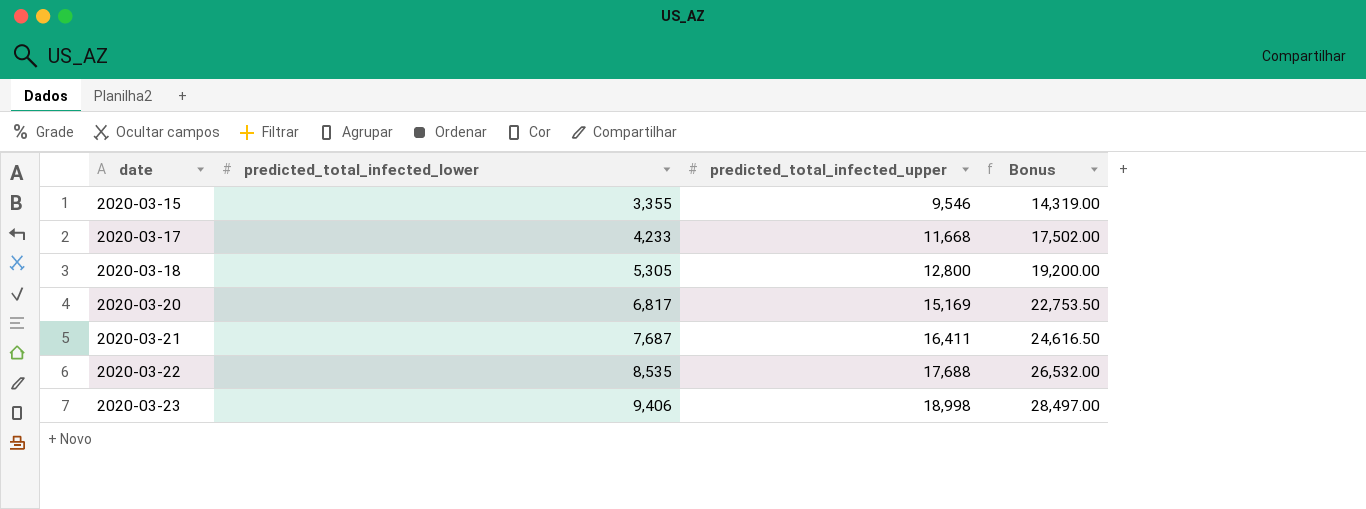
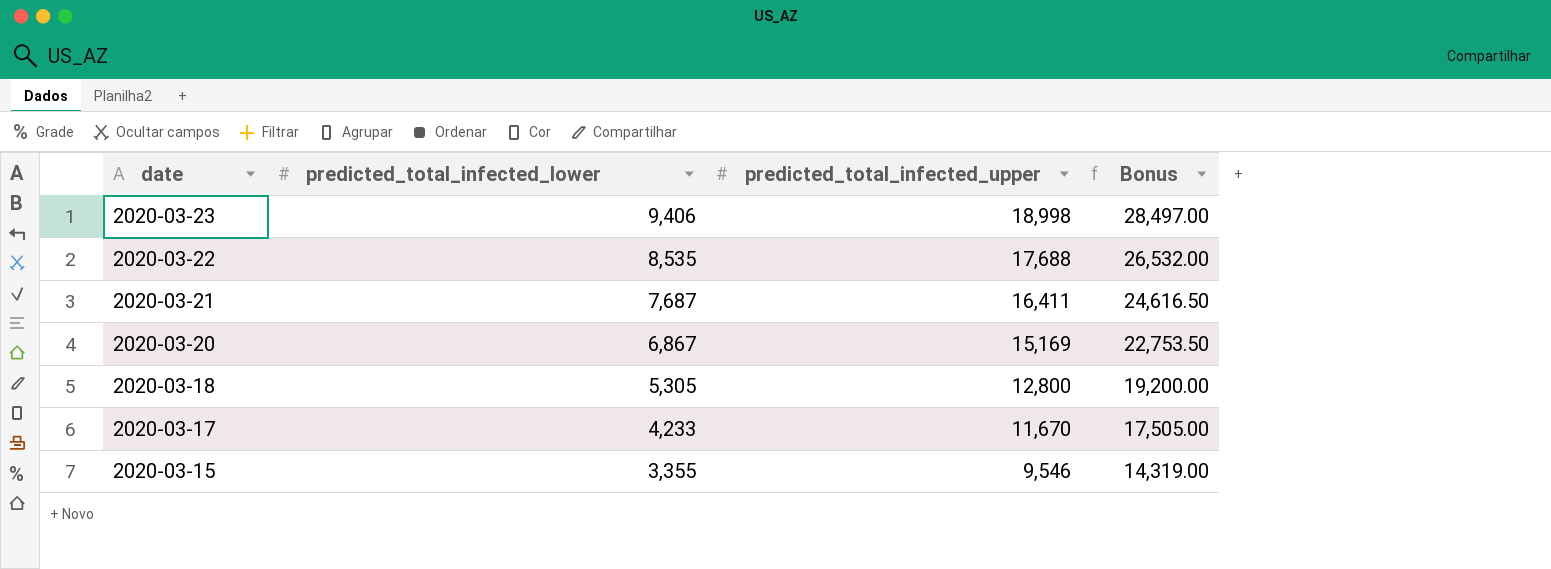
row order: date ascending -> date descending
2020-03-20 | predicted_total_infected_lower: 6,817 -> 6,867
2020-03-17 | predicted_total_infected_upper: 11,668 -> 11,670
2020-03-17 | Bonus: 17,502.00 -> 17,505.00

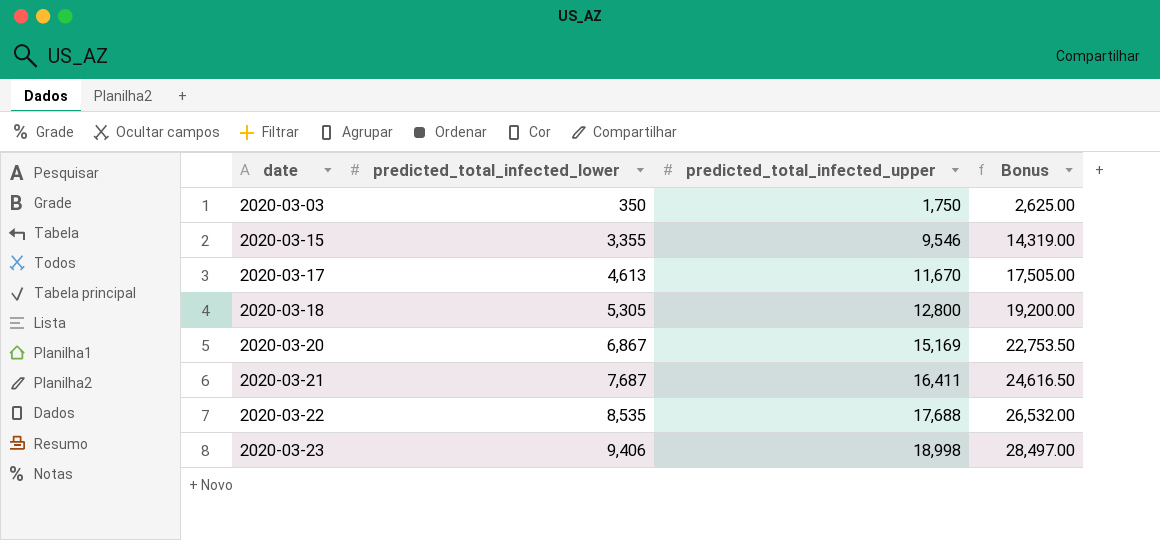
row order: date descending -> date ascending
row 2020-03-03: none -> 350 | 1,750 | 2,625.00
2020-03-17 | predicted_total_infected_lower: 4,233 -> 4,613

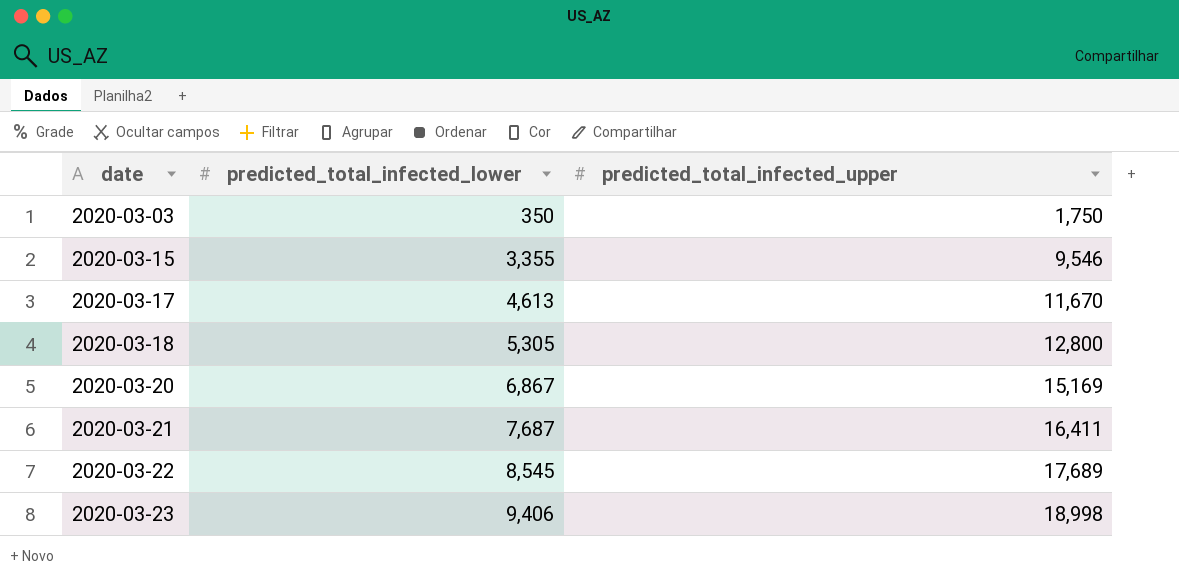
column Bonus | formula: [predicted_total_infected_upper] * 1.5 -> none
2020-03-22 | predicted_total_infected_lower: 8,535 -> 8,545
2020-03-22 | predicted_total_infected_upper: 17,688 -> 17,689

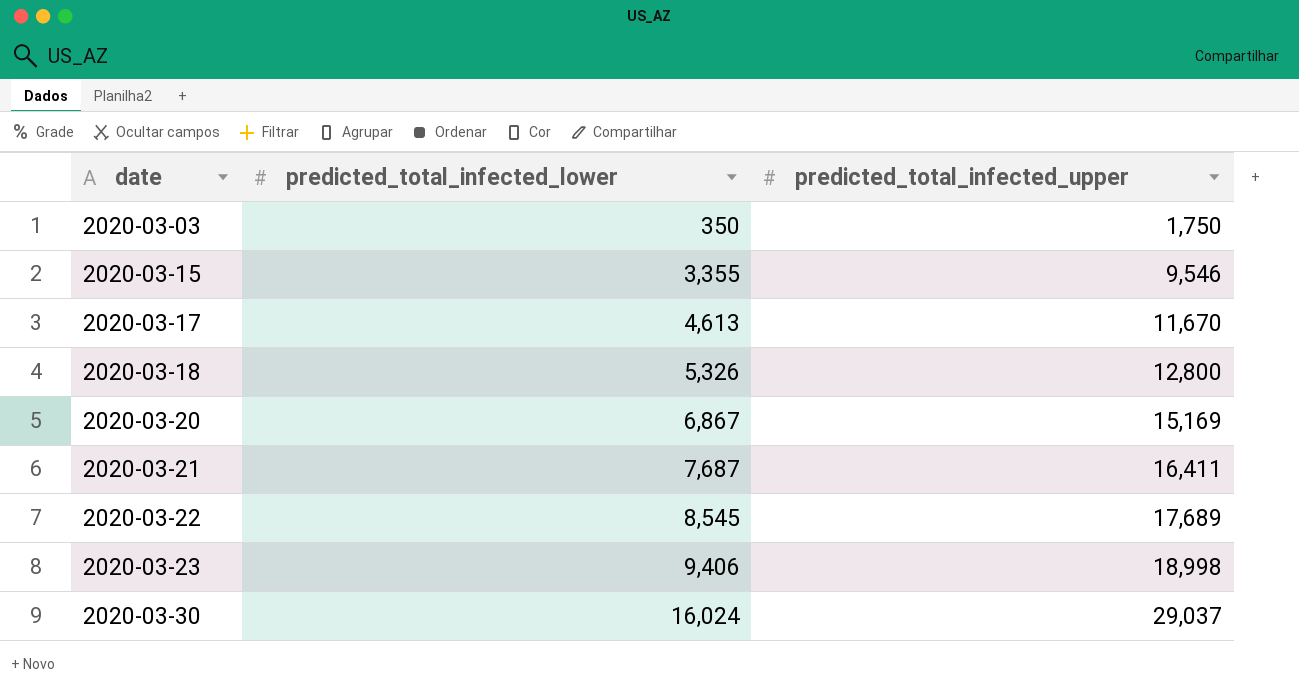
2020-03-18 | predicted_total_infected_lower: 5,305 -> 5,326
row 2020-03-30: none -> 16,024 | 29,037

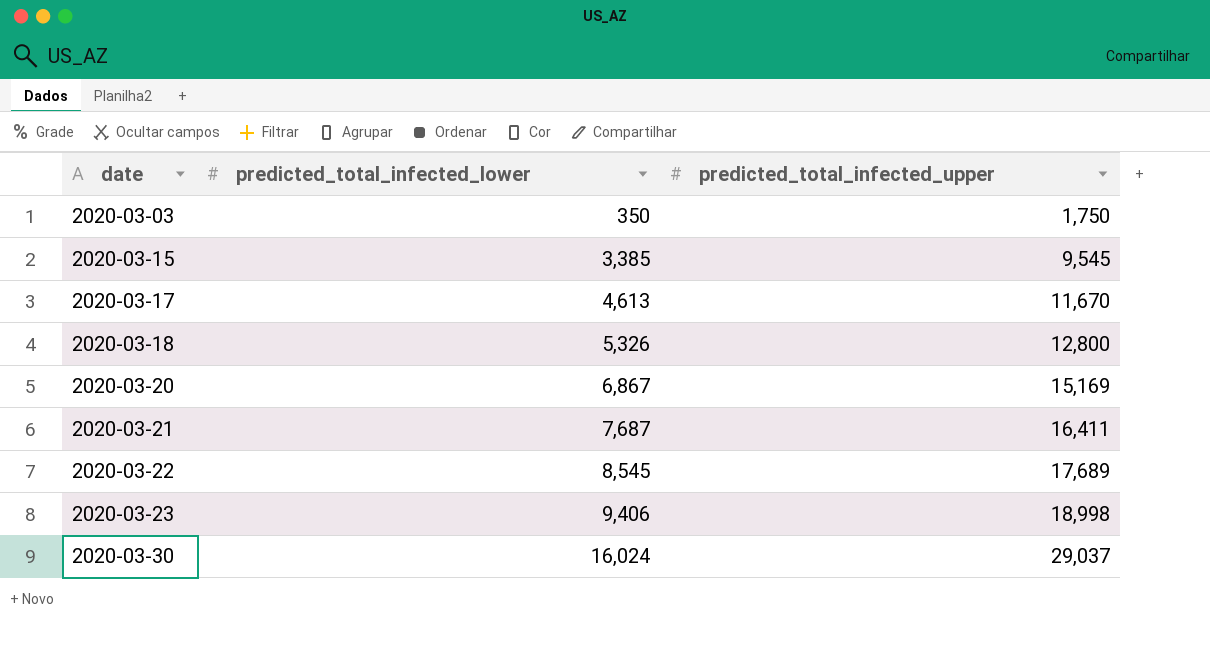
2020-03-15 | predicted_total_infected_lower: 3,355 -> 3,385
2020-03-15 | predicted_total_infected_upper: 9,546 -> 9,545

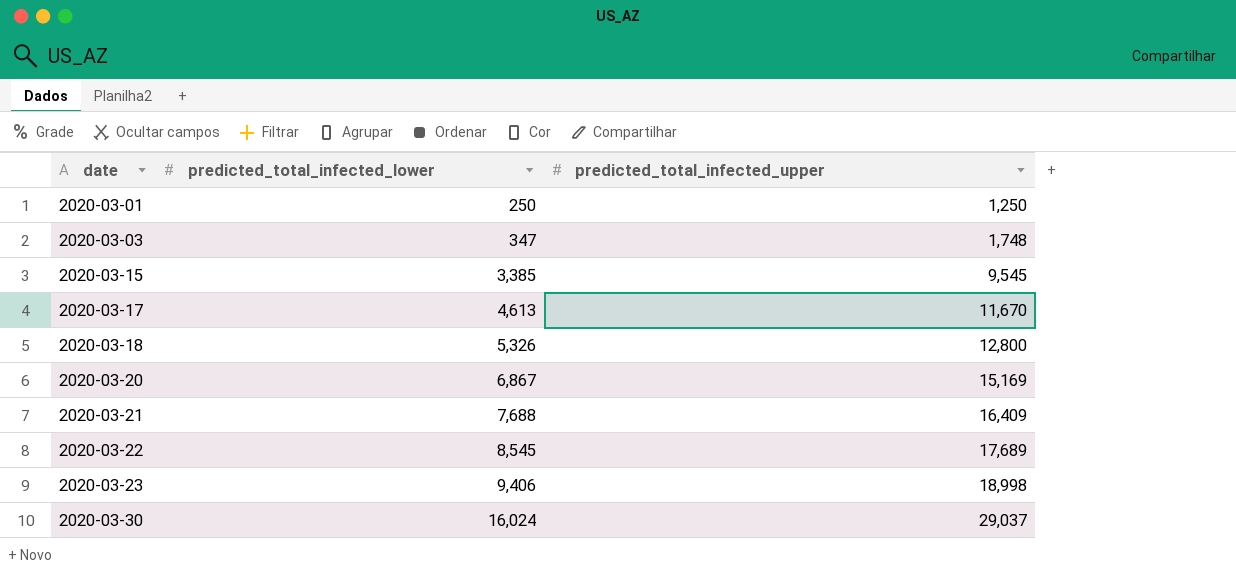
row 2020-03-01: none -> 250 | 1,250
2020-03-03 | predicted_total_infected_lower: 350 -> 347
2020-03-03 | predicted_total_infected_upper: 1,750 -> 1,748
2020-03-21 | predicted_total_infected_lower: 7,687 -> 7,688
2020-03-21 | predicted_total_infected_upper: 16,411 -> 16,409

